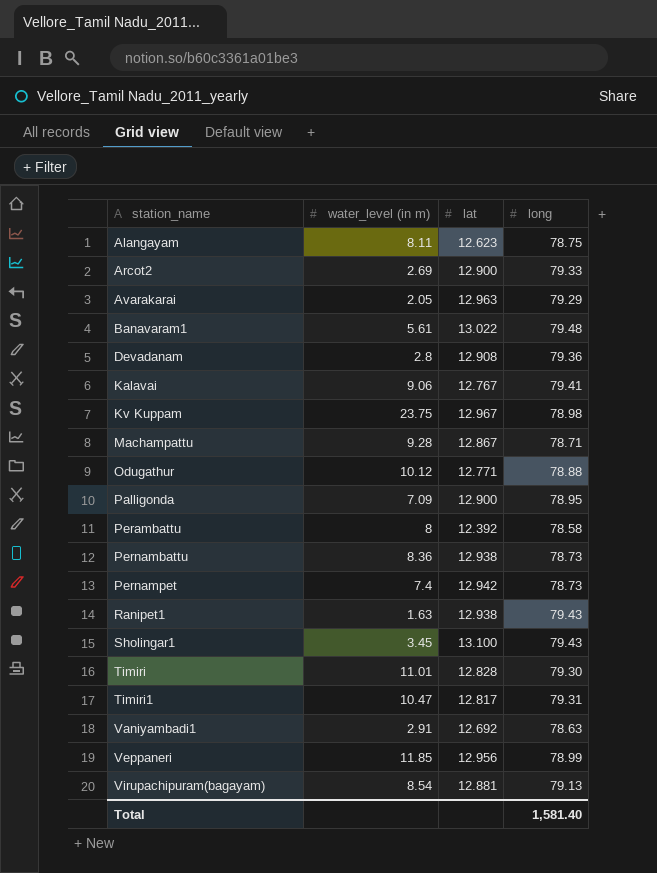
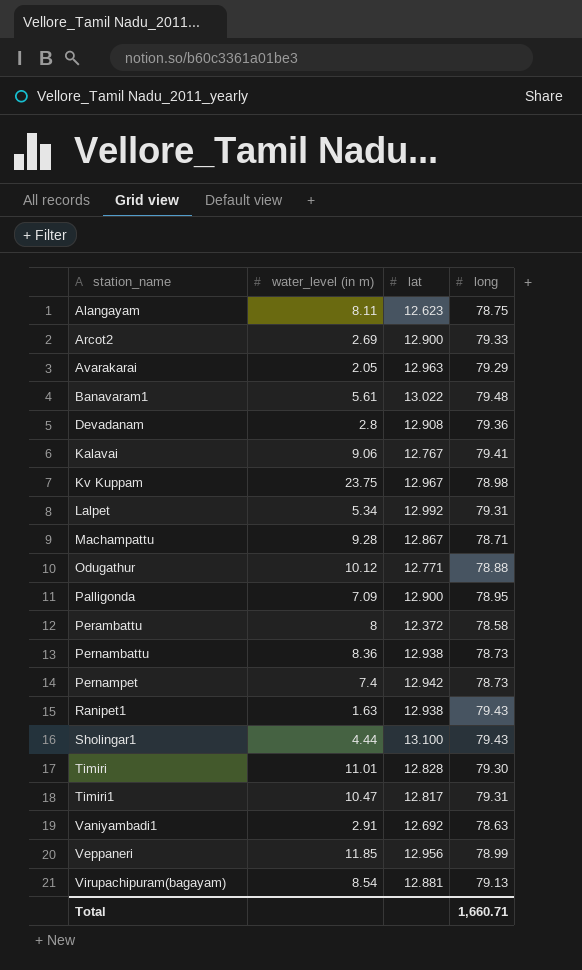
row Lalpet: none -> 5.34 | 12.992 | 79.31
Perambattu | lat: 12.392 -> 12.372
Sholingar1 | water_level (in m): 3.45 -> 4.44
Total | long: 1,581.40 -> 1,660.71

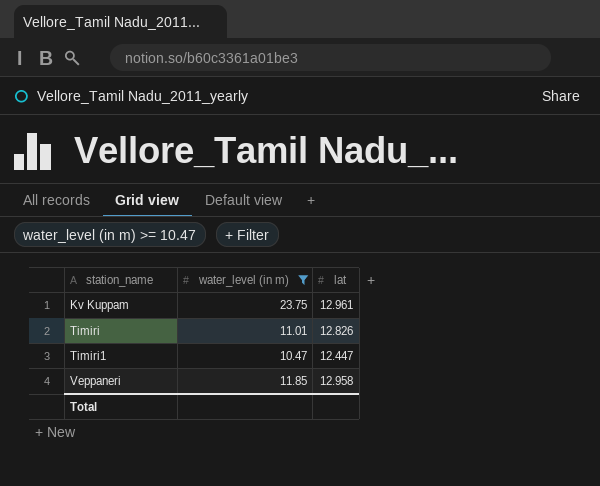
filter: none -> water_level (in m) >= 10.47
column long | position: 4 -> none
Kv Kuppam | lat: 12.967 -> 12.961
Timiri | lat: 12.828 -> 12.826
Timiri1 | lat: 12.817 -> 12.447
Veppaneri | lat: 12.956 -> 12.958

